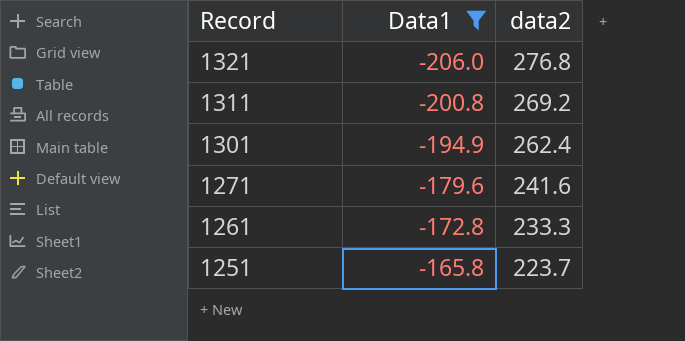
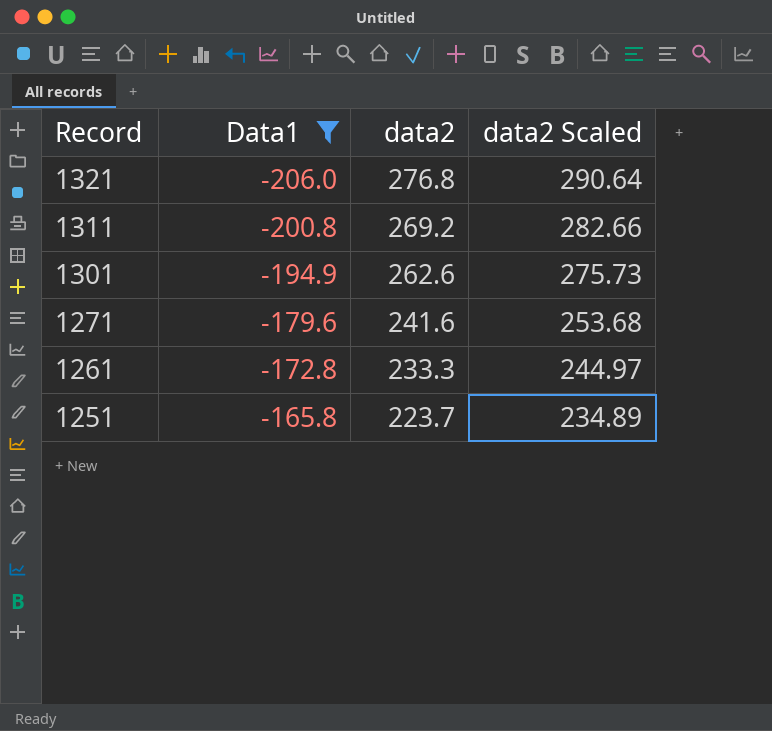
column data2 Scaled | formula: none -> [data2] * 1.05
1301 | data2: 262.4 -> 262.6

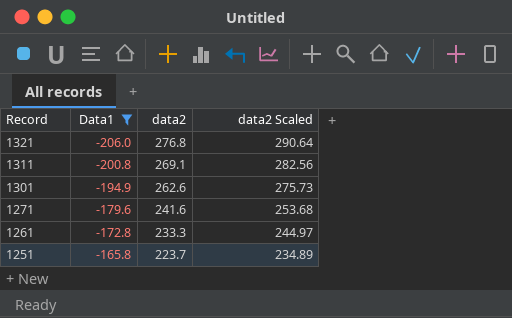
1311 | data2: 269.2 -> 269.1
1311 | data2 Scaled: 282.66 -> 282.56

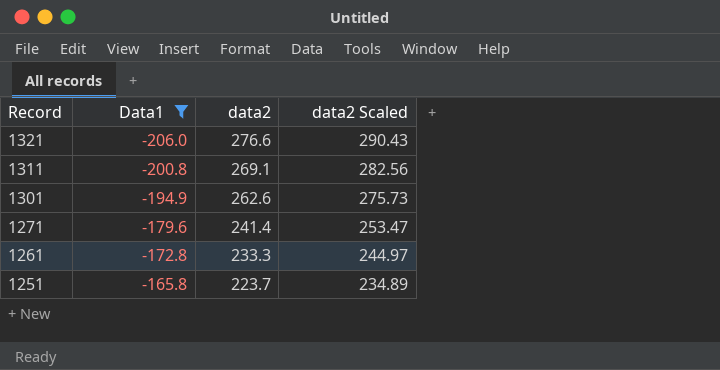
1321 | data2: 276.8 -> 276.6
1321 | data2 Scaled: 290.64 -> 290.43
1271 | data2: 241.6 -> 241.4
1271 | data2 Scaled: 253.68 -> 253.47

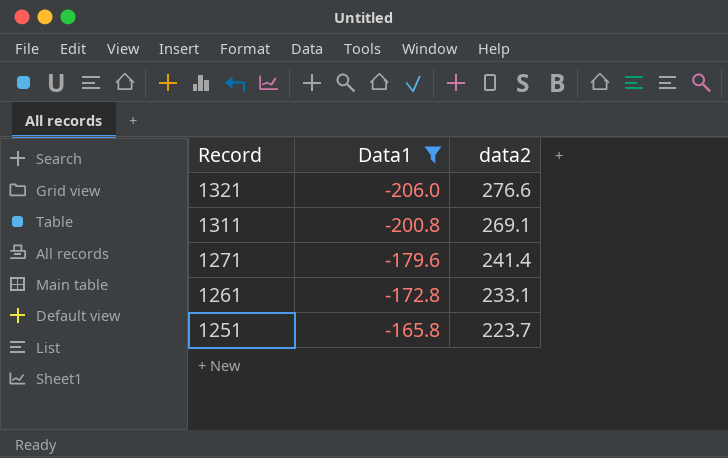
column data2 Scaled | formula: [data2] * 1.05 -> none
row 1301: -194.9 | 262.6 | 275.73 -> none
1261 | data2: 233.3 -> 233.1

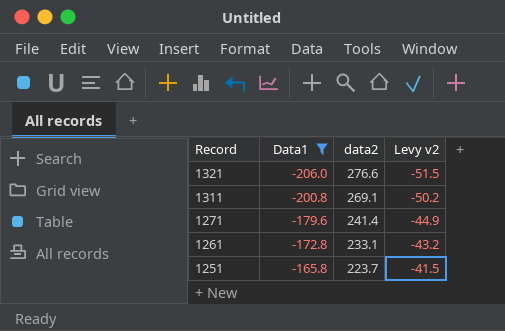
column Levy v2 | formula: none -> [Data1] * 0.25

